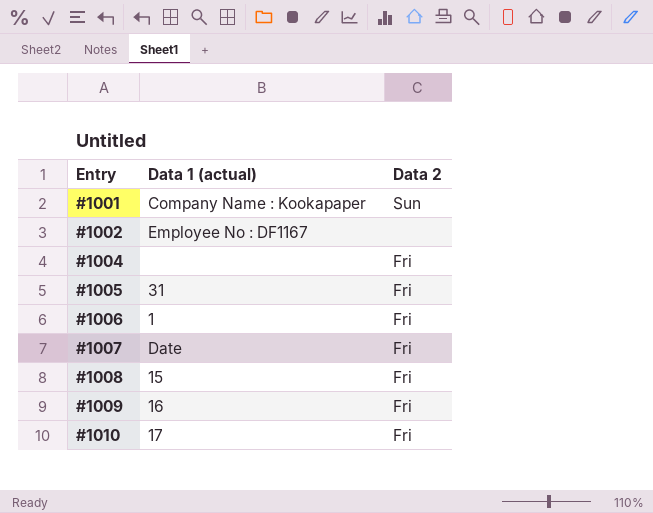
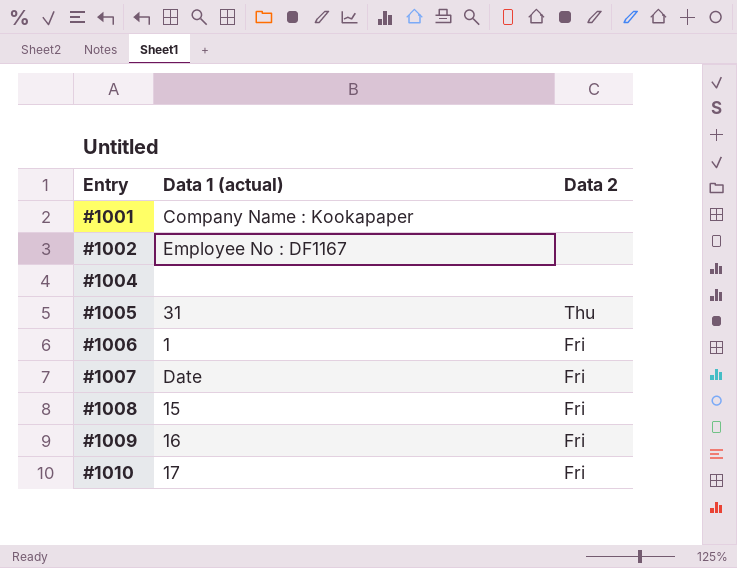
#1001 | Data 2: Sun -> none
#1004 | Data 2: Fri -> none
#1005 | Data 2: Fri -> Thu

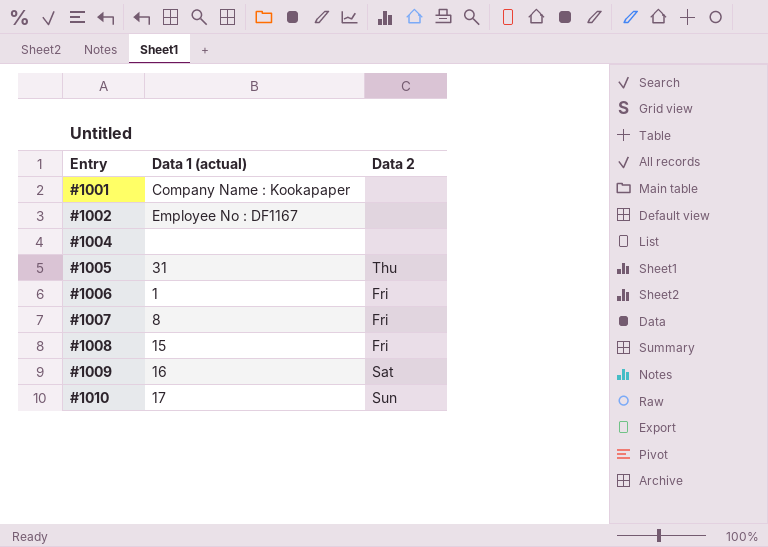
#1007 | Data 1 (actual): Date -> 8
#1009 | Data 2: Fri -> Sat
#1010 | Data 2: Fri -> Sun

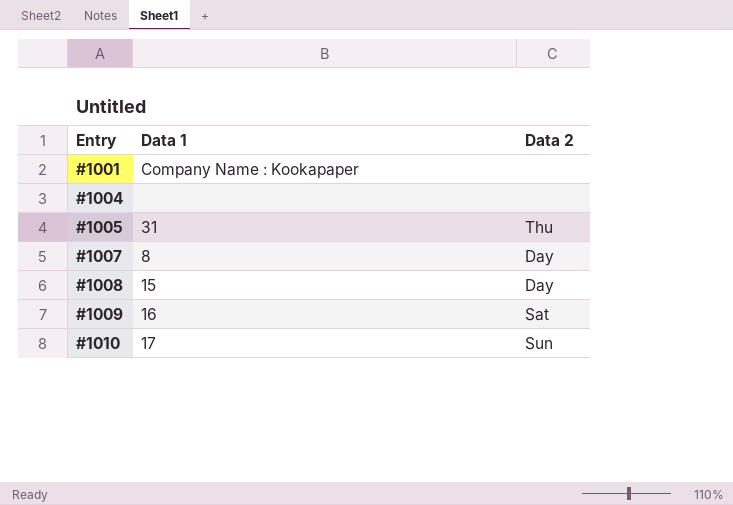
column name: Data 1 (actual) -> Data 1
row #1002: Employee No : DF1167 | none -> none
row #1006: 1 | Fri -> none
#1007 | Data 2: Fri -> Day
#1008 | Data 2: Fri -> Day

